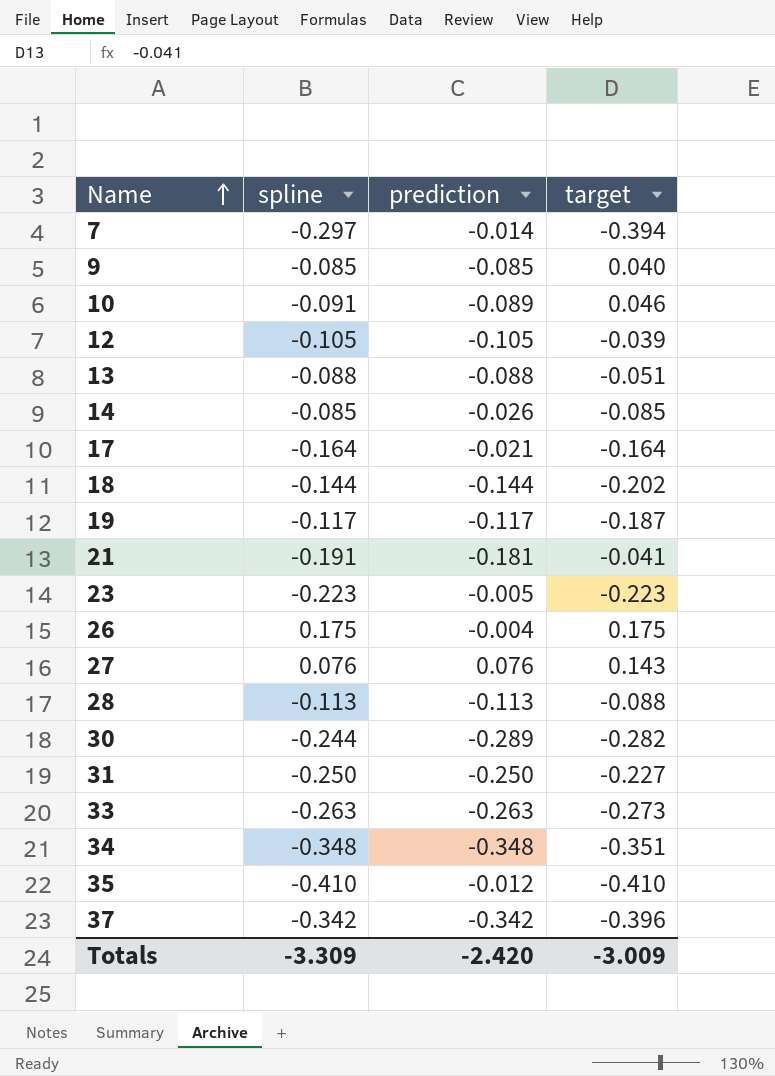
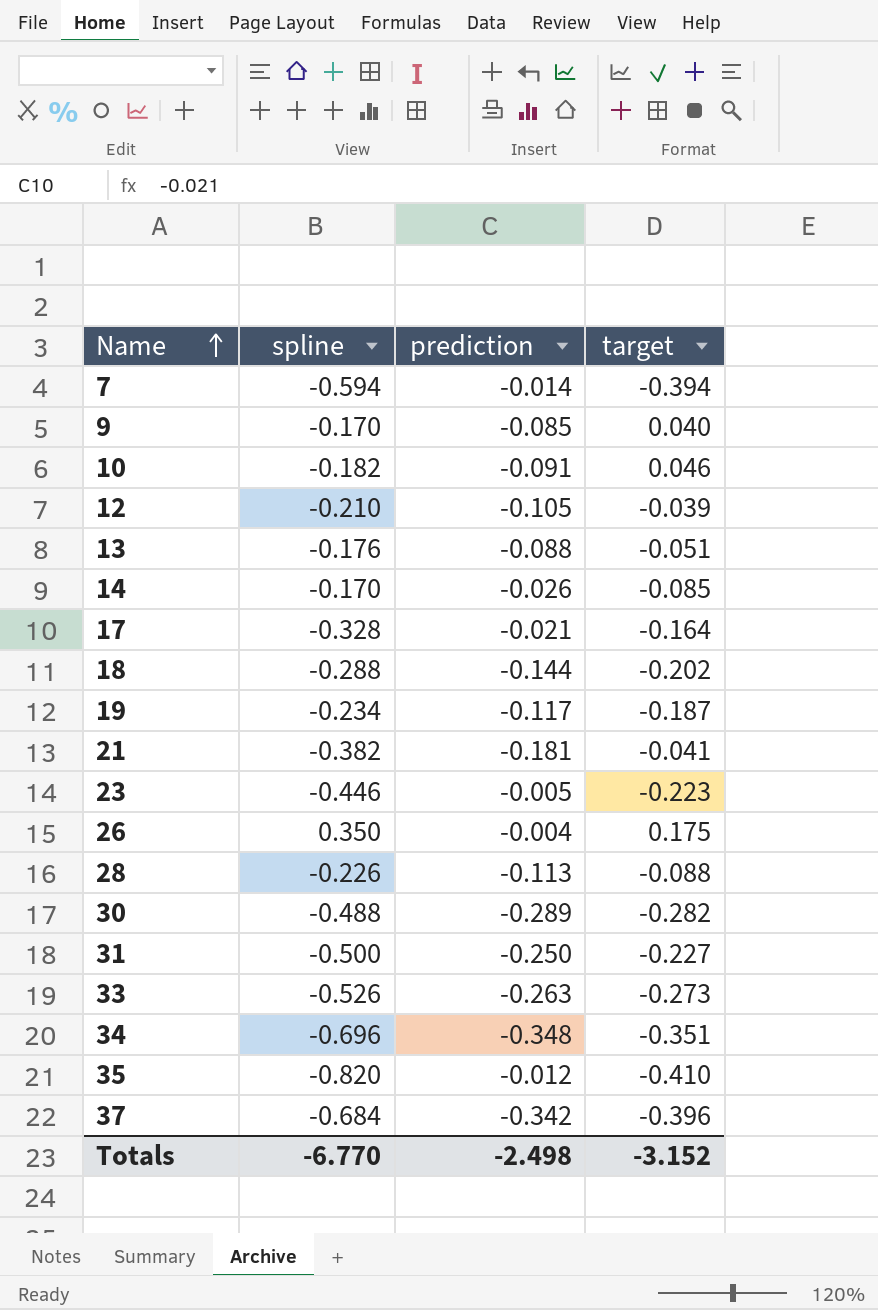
row 27: 0.076 | 0.076 | 0.143 -> none
7 | spline: -0.297 -> -0.594
9 | spline: -0.085 -> -0.170
10 | spline: -0.091 -> -0.182
10 | prediction: -0.089 -> -0.091
12 | spline: -0.105 -> -0.210
13 | spline: -0.088 -> -0.176
14 | spline: -0.085 -> -0.170
17 | spline: -0.164 -> -0.328
18 | spline: -0.144 -> -0.288
19 | spline: -0.117 -> -0.234
21 | spline: -0.191 -> -0.382
23 | spline: -0.223 -> -0.446
26 | spline: 0.175 -> 0.350
28 | spline: -0.113 -> -0.226
30 | spline: -0.244 -> -0.488
31 | spline: -0.250 -> -0.500
33 | spline: -0.263 -> -0.526
34 | spline: -0.348 -> -0.696
35 | spline: -0.410 -> -0.820
37 | spline: -0.342 -> -0.684
Totals | spline: -3.309 -> -6.770
Totals | prediction: -2.420 -> -2.498
Totals | target: -3.009 -> -3.152

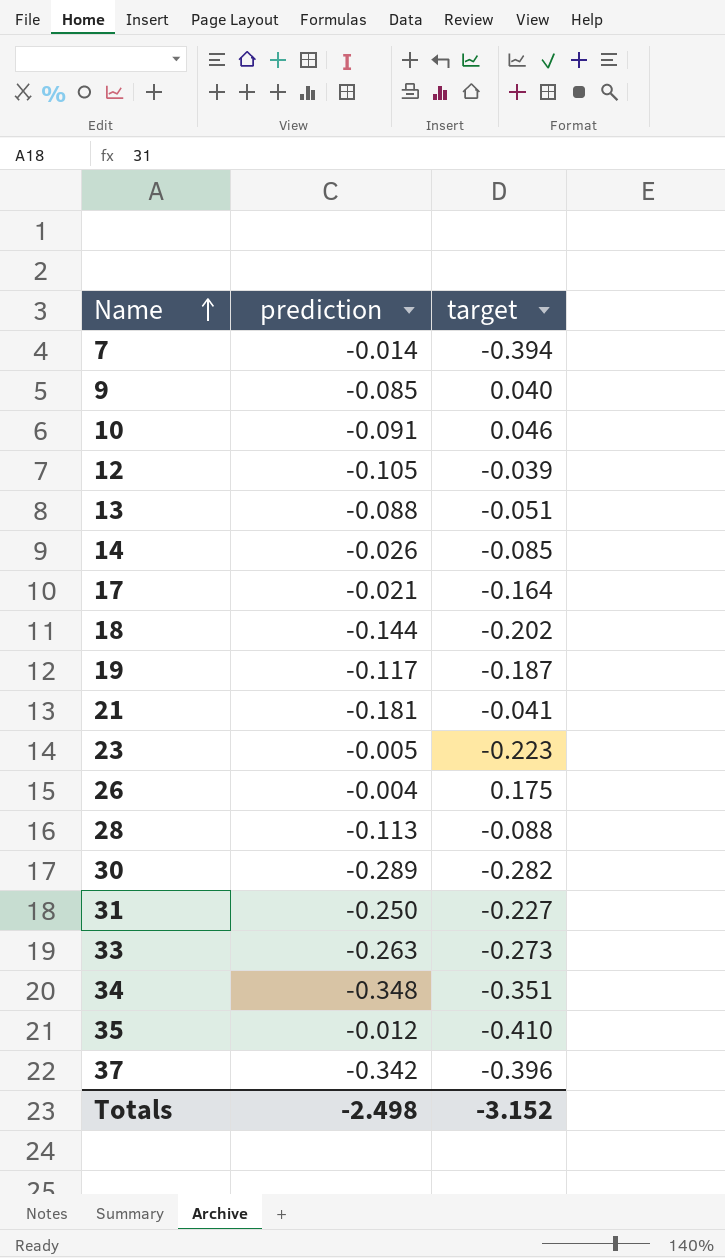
column spline | position: 2 -> none

